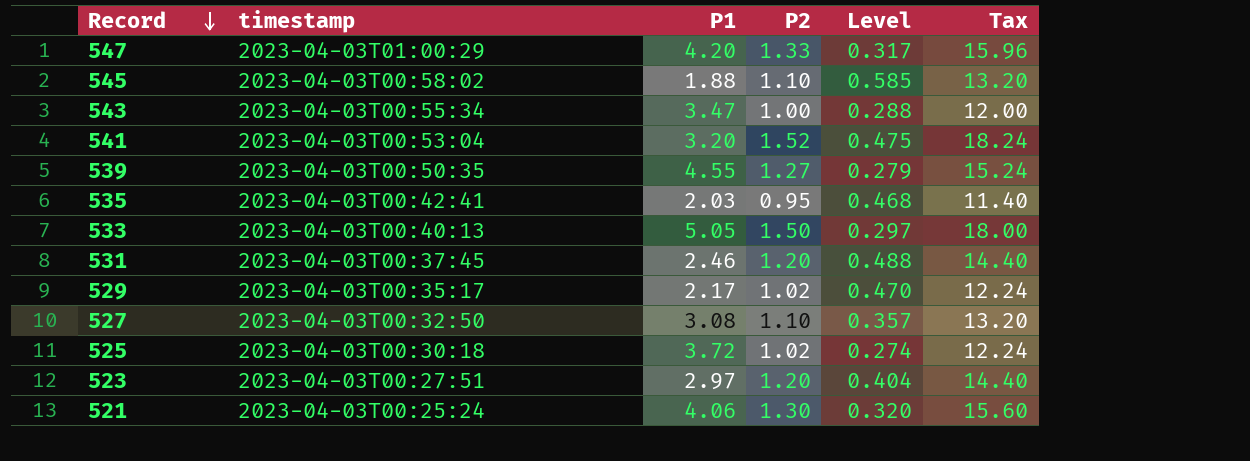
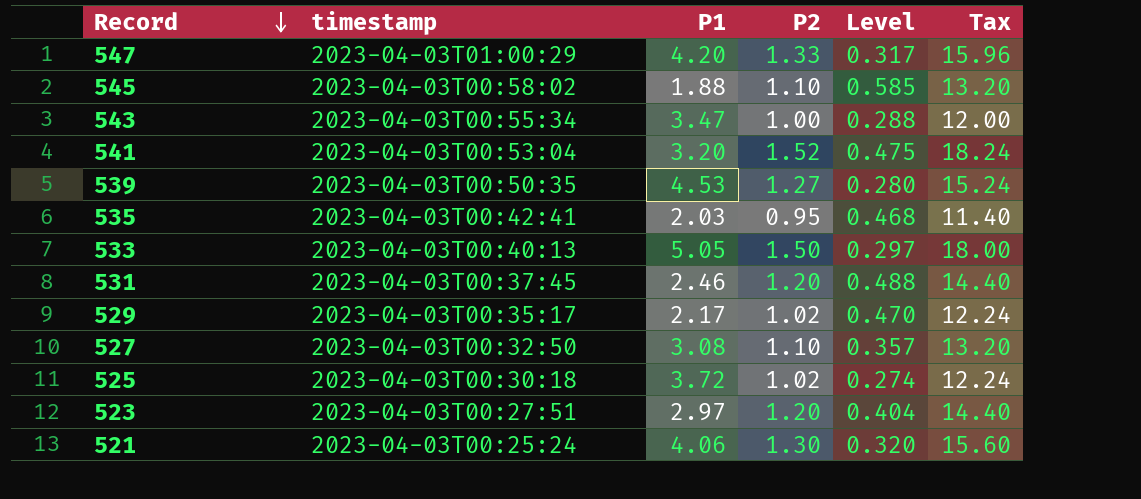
539 | P1: 4.55 -> 4.53
539 | Level: 0.279 -> 0.280

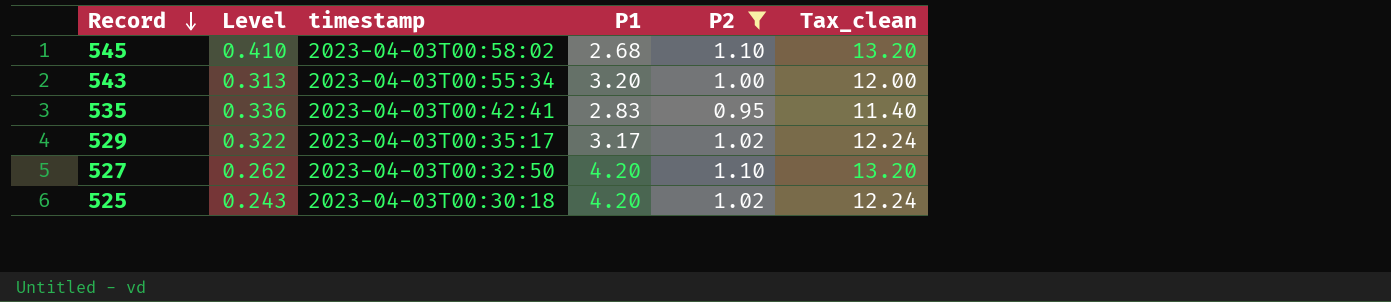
filter: none -> P2 <= 1.10
column Level | position: 5 -> 2
column name: Tax -> Tax_clean
545 | Level: 0.585 -> 0.410
545 | P1: 1.88 -> 2.68
543 | Level: 0.288 -> 0.313
543 | P1: 3.47 -> 3.20
535 | Level: 0.468 -> 0.336
535 | P1: 2.03 -> 2.83
529 | Level: 0.470 -> 0.322
529 | P1: 2.17 -> 3.17
527 | Level: 0.357 -> 0.262
527 | P1: 3.08 -> 4.20
525 | Level: 0.274 -> 0.243
525 | P1: 3.72 -> 4.20

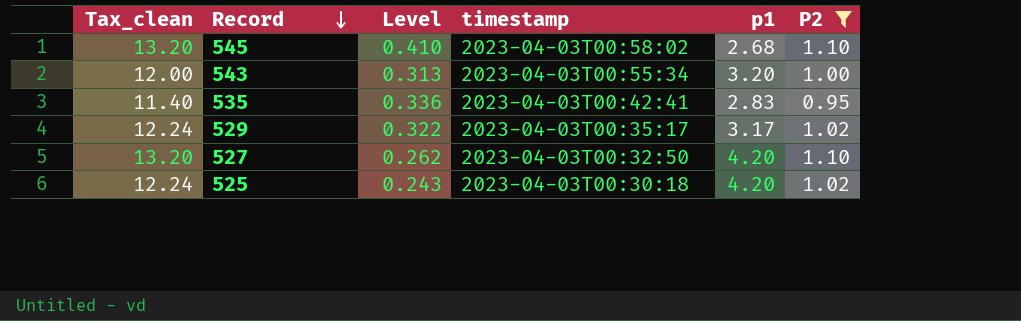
column Tax_clean | position: 6 -> 1
column name: P1 -> p1

